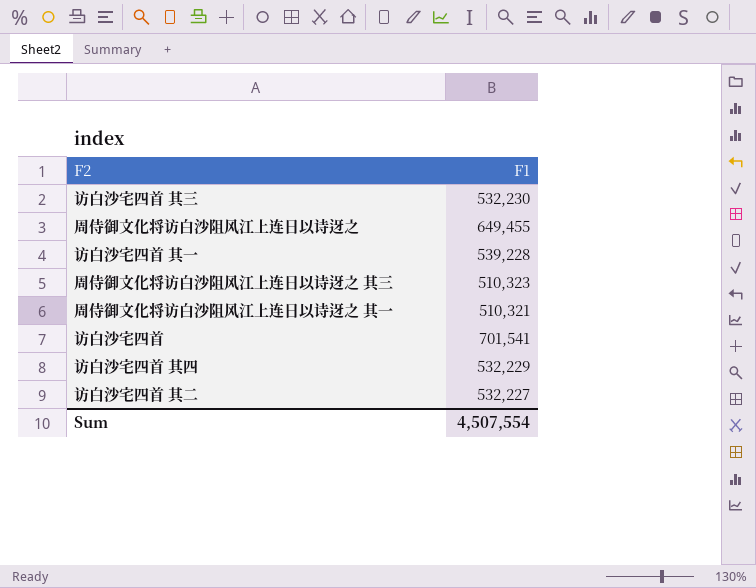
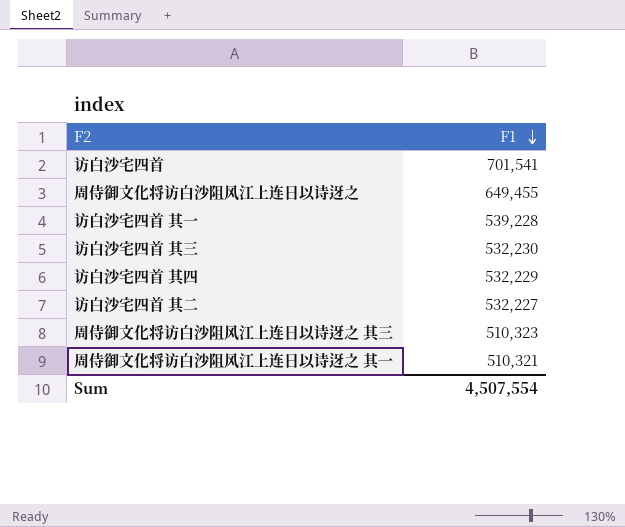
row order: none -> F1 descending

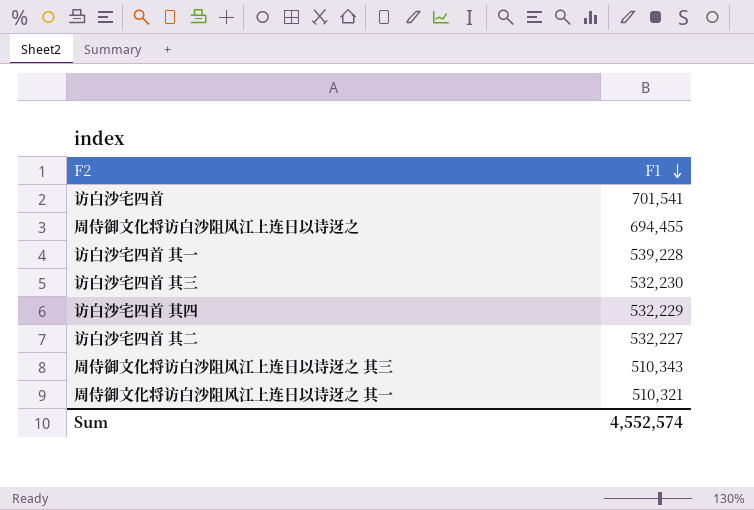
周侍御文化将访白沙阻风江上连日以诗迓之 | F1: 649,455 -> 694,455
周侍御文化将访白沙阻风江上连日以诗迓之 其三 | F1: 510,323 -> 510,343
Sum | F1: 4,507,554 -> 4,552,574

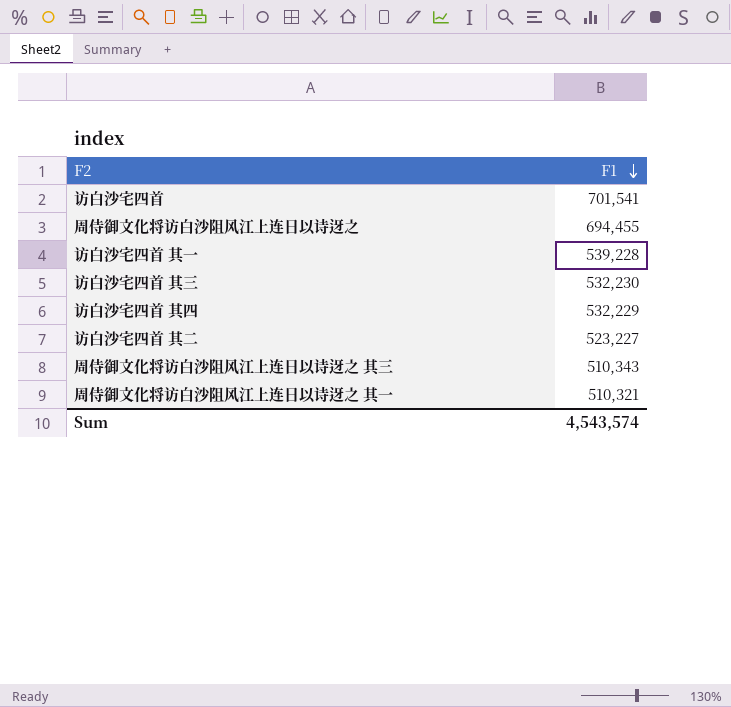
访白沙宅四首 其二 | F1: 532,227 -> 523,227
Sum | F1: 4,552,574 -> 4,543,574

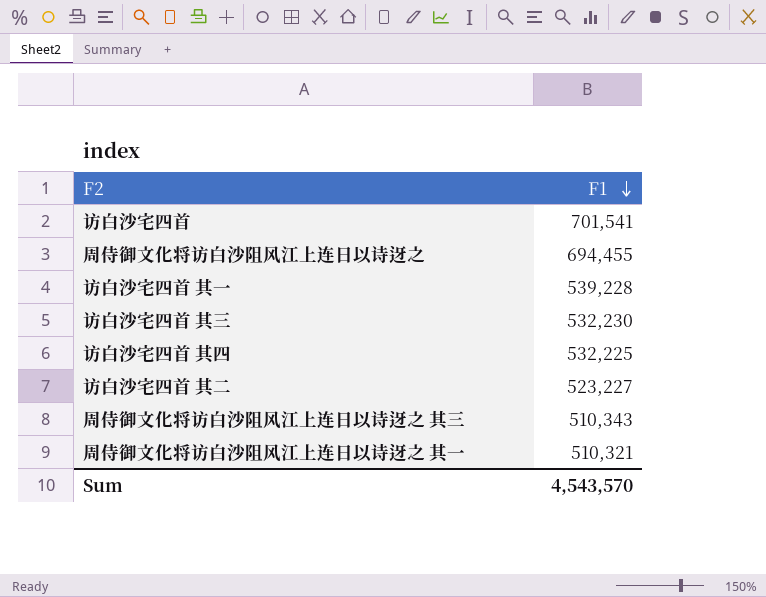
访白沙宅四首 其四 | F1: 532,229 -> 532,225
Sum | F1: 4,543,574 -> 4,543,570

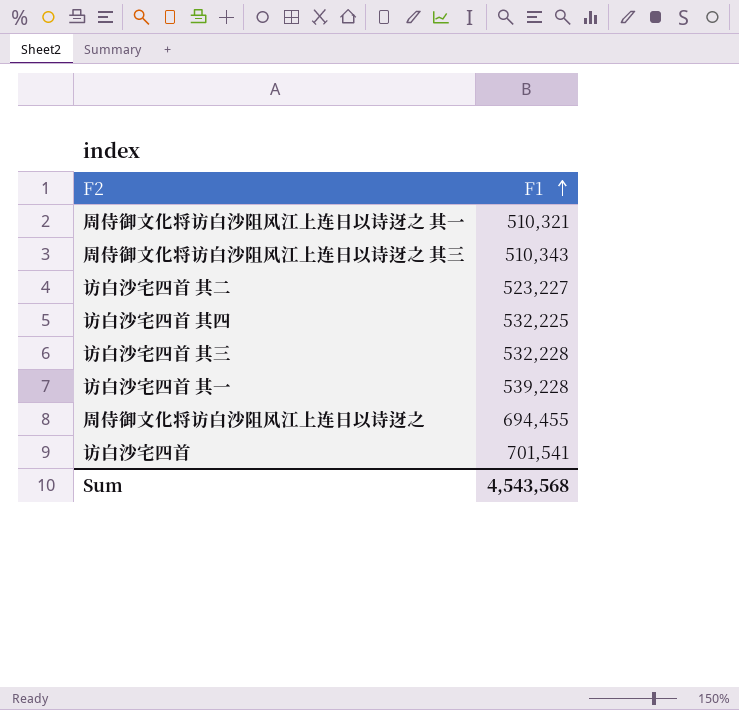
row order: F1 descending -> F1 ascending
访白沙宅四首 其三 | F1: 532,230 -> 532,228
Sum | F1: 4,543,570 -> 4,543,568

